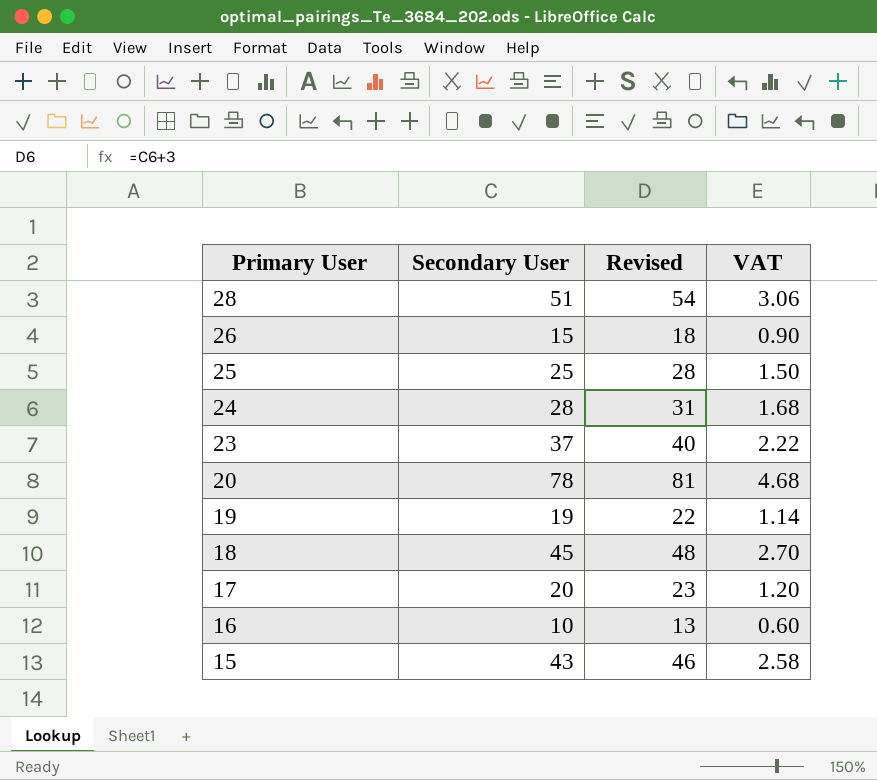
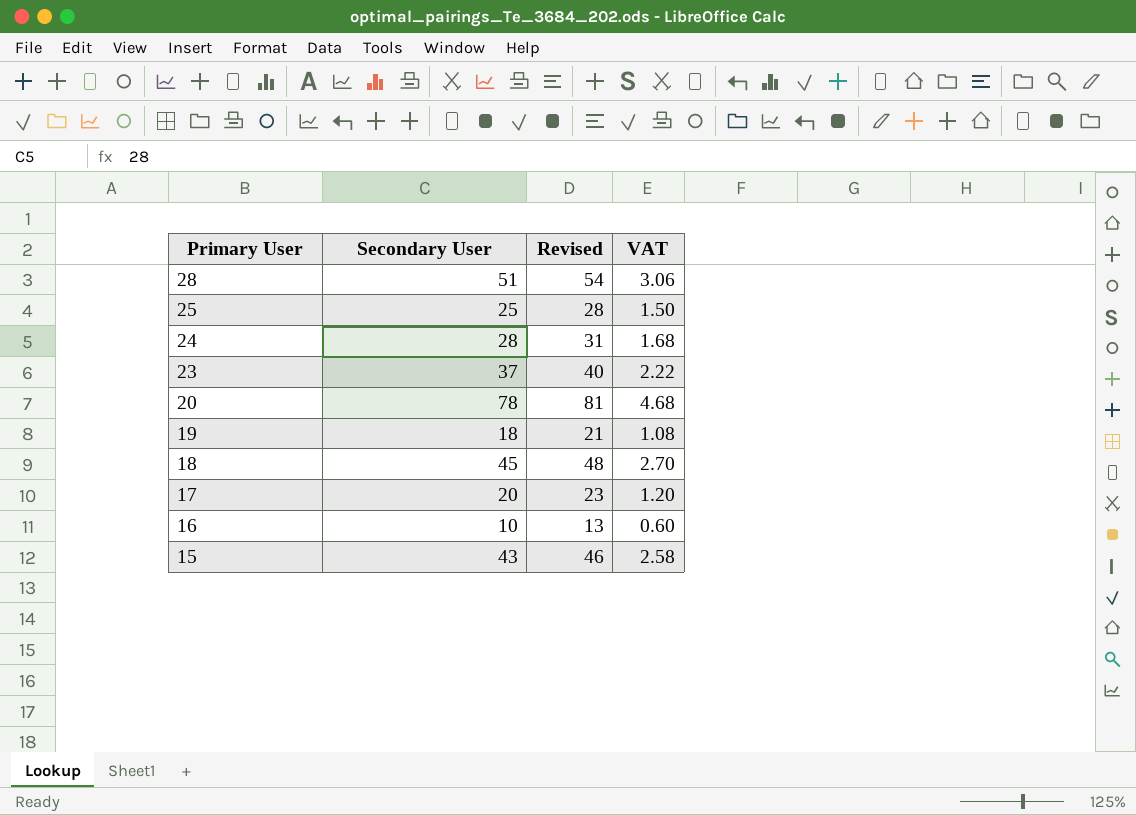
row 26: 15 | 18 | 0.90 -> none
19 | Secondary User: 19 -> 18
19 | Revised: 22 -> 21
19 | VAT: 1.14 -> 1.08

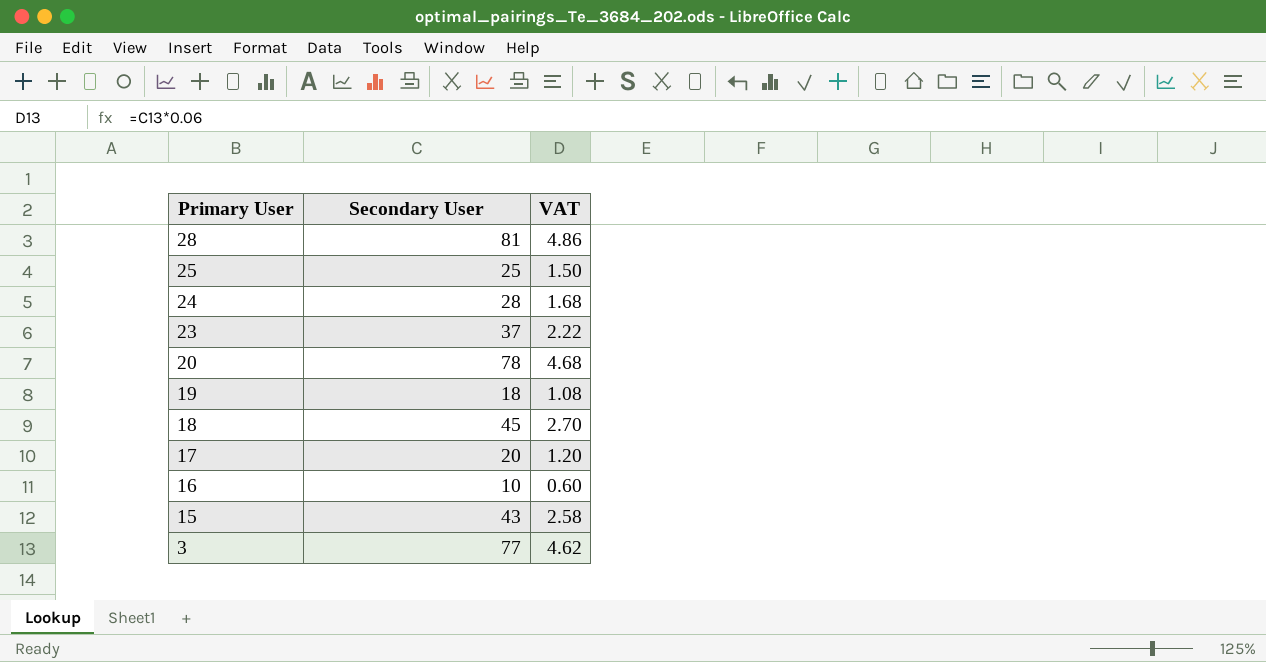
column Revised | formula: [Secondary User] + 3 -> none
28 | Secondary User: 51 -> 81
28 | VAT: 3.06 -> 4.86
row 3: none -> 77 | 4.62

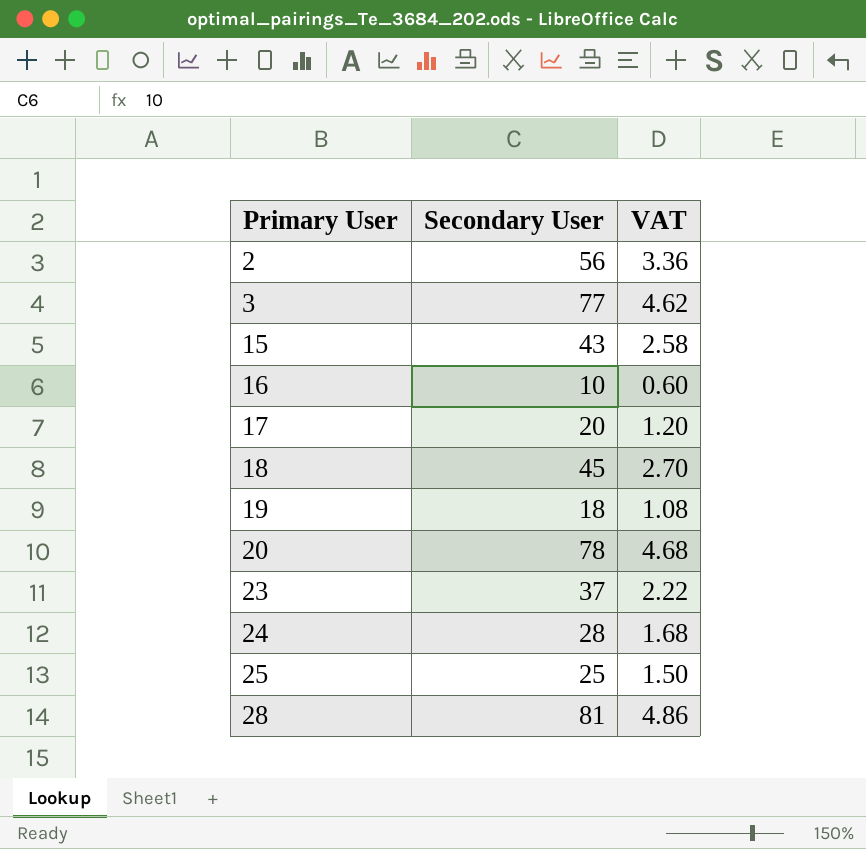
row order: Primary User descending -> Primary User ascending
row 2: none -> 56 | 3.36

